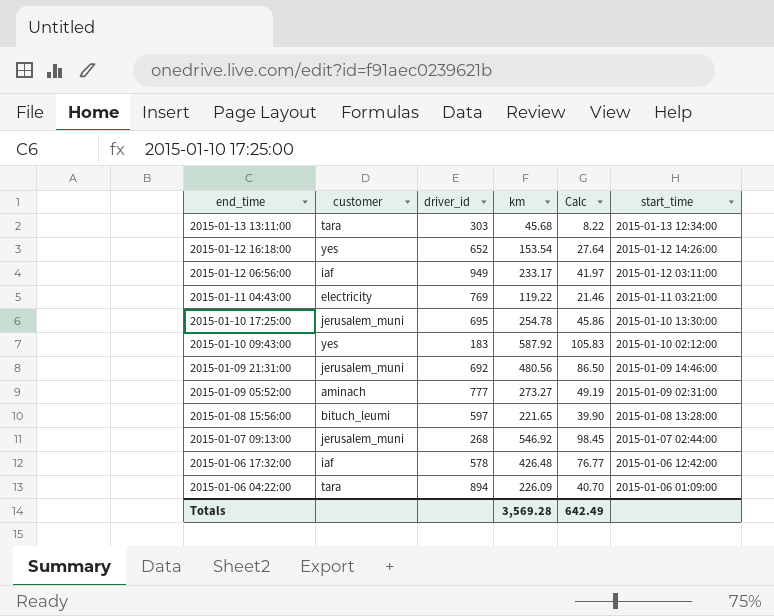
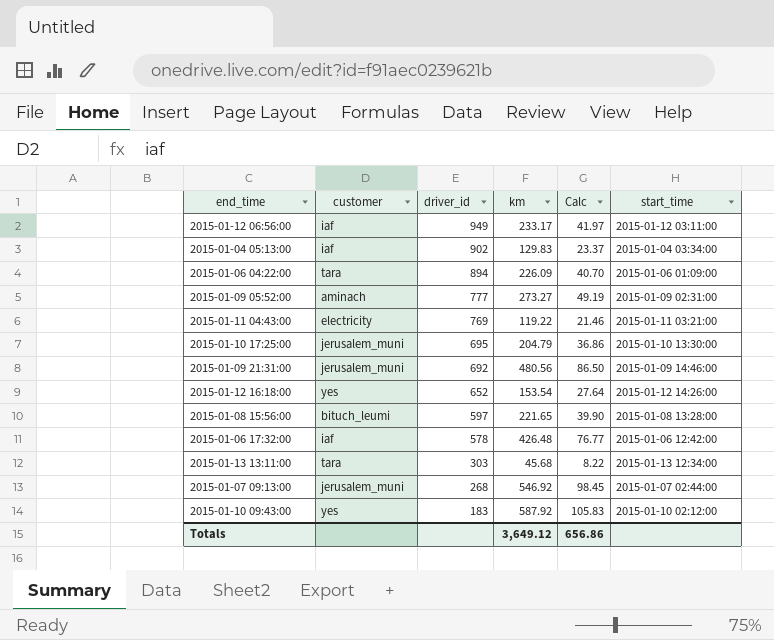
row order: end_time descending -> driver_id descending
row 2015-01-04 05:13:00: none -> iaf | 902 | 129.83 | 23.37 | 2015-01-04 03:34:00
2015-01-10 17:25:00 | km: 254.78 -> 204.79
2015-01-10 17:25:00 | Calc: 45.86 -> 36.86
Totals | km: 3,569.28 -> 3,649.12
Totals | Calc: 642.49 -> 656.86

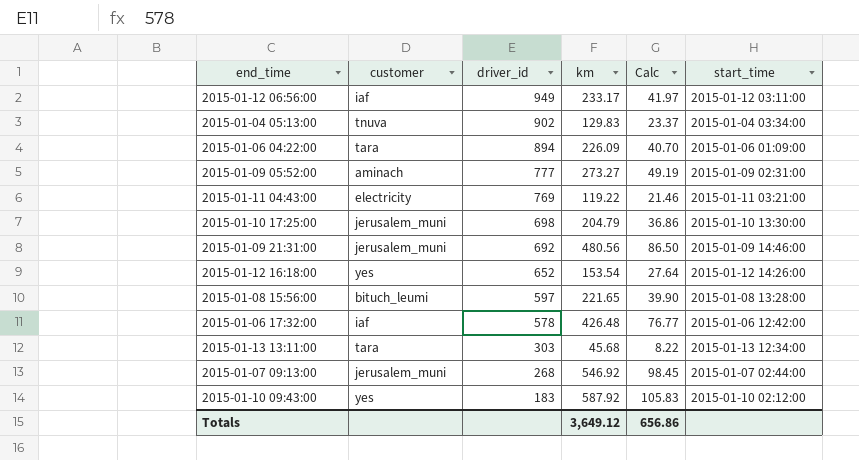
2015-01-04 05:13:00 | customer: iaf -> tnuva
2015-01-10 17:25:00 | driver_id: 695 -> 698

